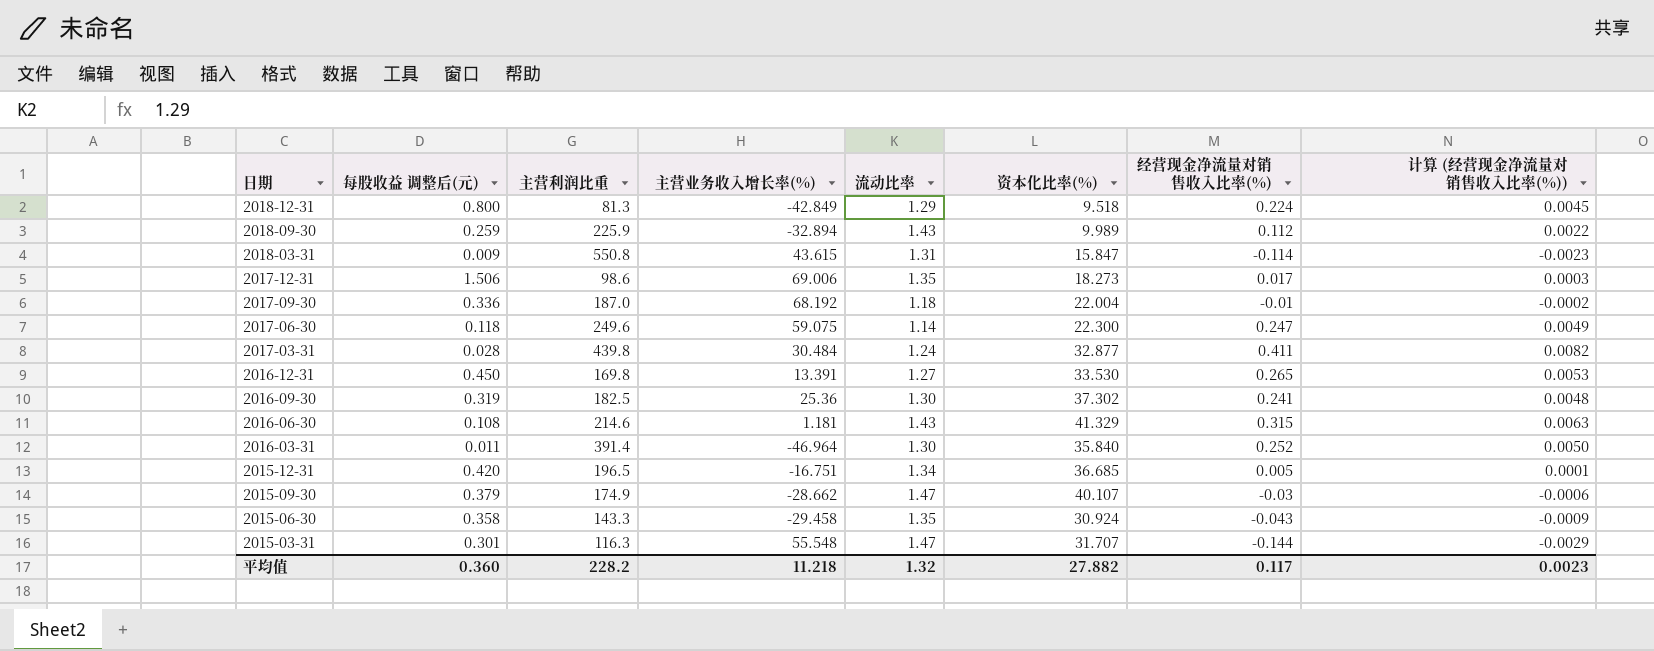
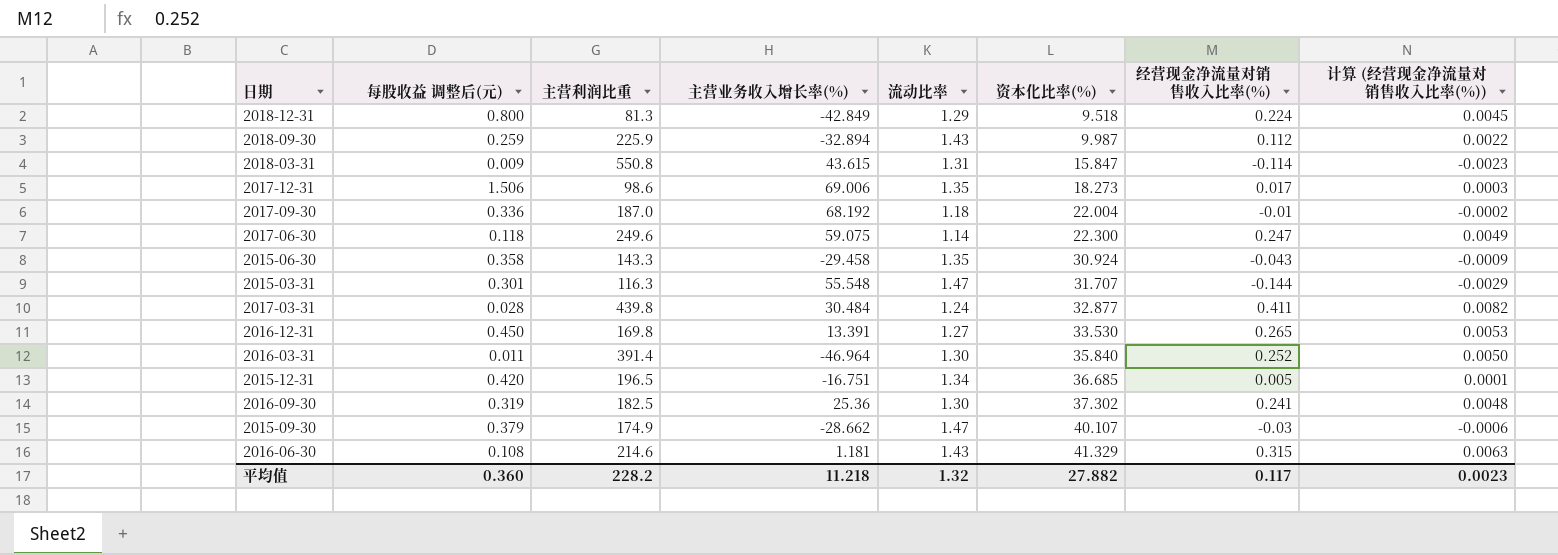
row order: 日期 descending -> 资本化比率(%) ascending
2018-09-30 | 资本化比率(%): 9.989 -> 9.987

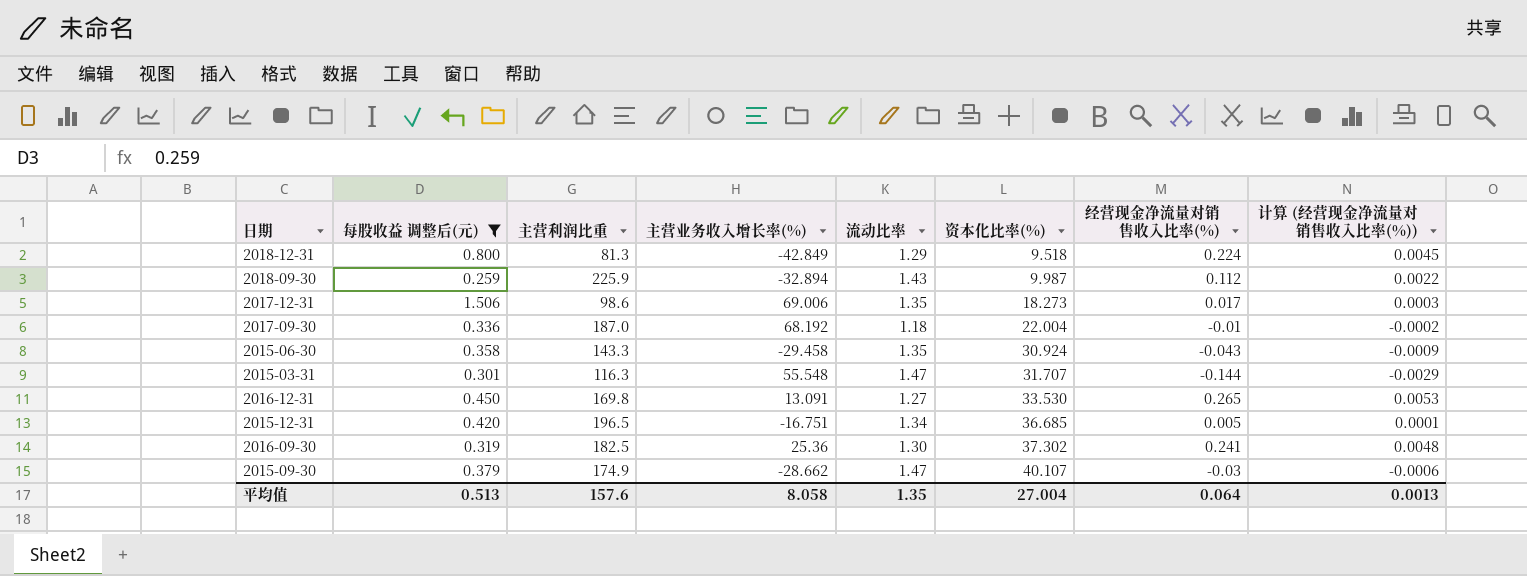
filter: none -> 每股收益 调整后(元) >= 0.259
2016-12-31 | 主营业务收入增长率(%): 13.391 -> 13.091
平均值 | 每股收益 调整后(元): 0.360 -> 0.513
平均值 | 主营利润比重: 228.2 -> 157.6
平均值 | 主营业务收入增长率(%): 11.218 -> 8.058
平均值 | 流动比率: 1.32 -> 1.35
平均值 | 资本化比率(%): 27.882 -> 27.004
平均值 | 经营现金净流量对销售收入比率(%): 0.117 -> 0.064
平均值 | 计算 (经营现金净流量对销售收入比率(%)): 0.0023 -> 0.0013

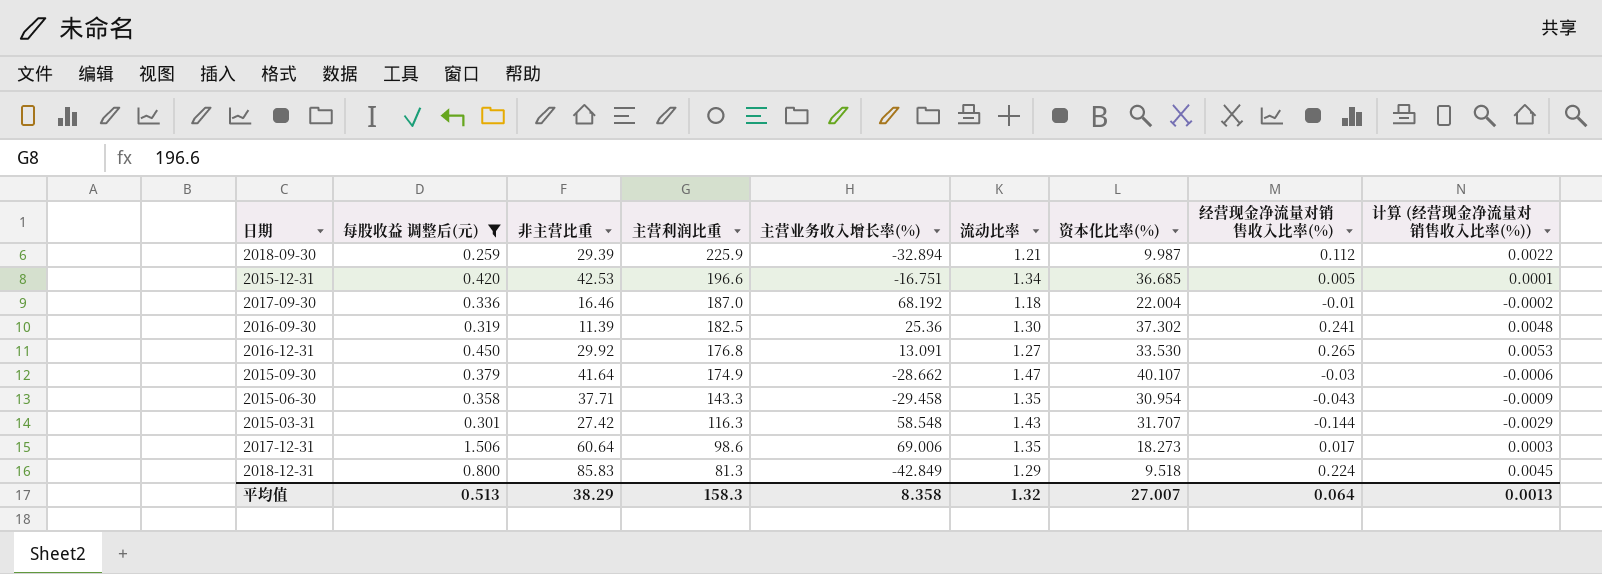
row order: 资本化比率(%) ascending -> 主营利润比重 descending
column 非主营比重 | position: none -> 3
2018-09-30 | 流动比率: 1.43 -> 1.21
2015-12-31 | 主营利润比重: 196.5 -> 196.6
2016-12-31 | 主营利润比重: 169.8 -> 176.8
2015-06-30 | 资本化比率(%): 30.924 -> 30.954
2015-03-31 | 主营业务收入增长率(%): 55.548 -> 58.548
2015-03-31 | 流动比率: 1.47 -> 1.43
平均值 | 主营利润比重: 157.6 -> 158.3
平均值 | 主营业务收入增长率(%): 8.058 -> 8.358
平均值 | 流动比率: 1.35 -> 1.32
平均值 | 资本化比率(%): 27.004 -> 27.007

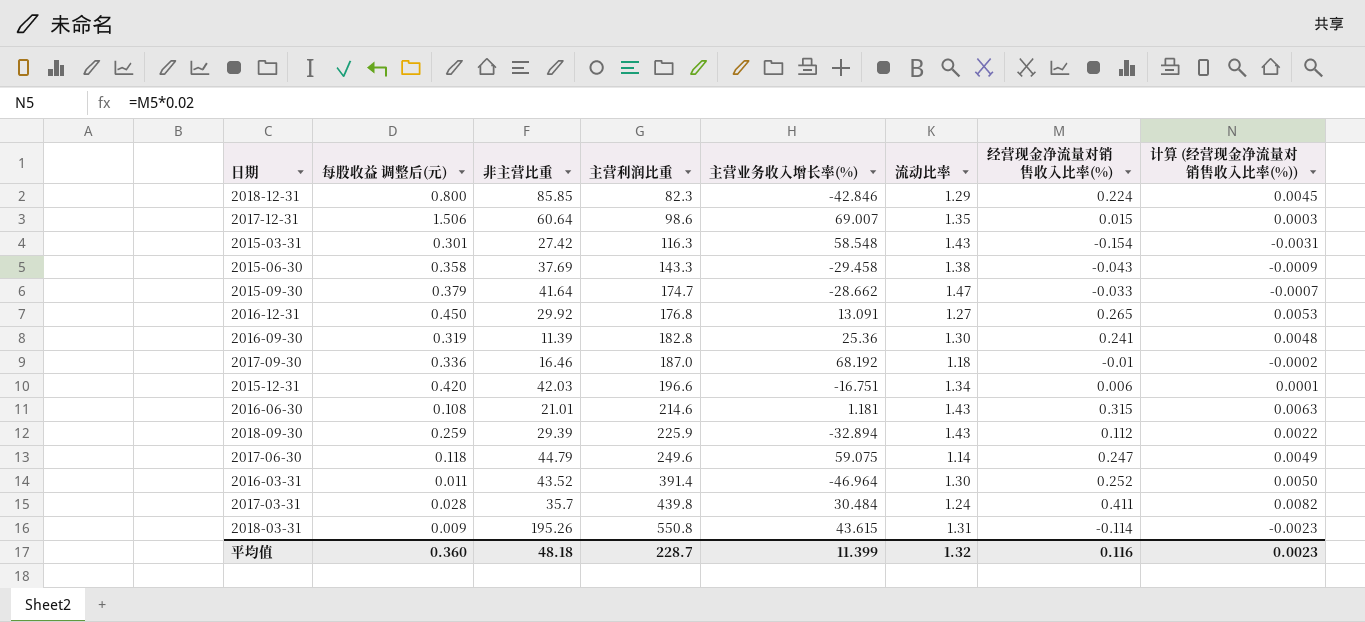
filter: 每股收益 调整后(元) >= 0.259 -> none
row order: 主营利润比重 descending -> 主营利润比重 ascending
column 资本化比率(%) | position: 7 -> none
2018-12-31 | 非主营比重: 85.83 -> 85.85
2018-12-31 | 主营利润比重: 81.3 -> 82.3
2018-12-31 | 主营业务收入增长率(%): -42.849 -> -42.846
2017-12-31 | 主营业务收入增长率(%): 69.006 -> 69.007
2017-12-31 | 经营现金净流量对销售收入比率(%): 0.017 -> 0.015
2015-03-31 | 经营现金净流量对销售收入比率(%): -0.144 -> -0.154
2015-03-31 | 计算 (经营现金净流量对销售收入比率(%)): -0.0029 -> -0.0031
2015-06-30 | 非主营比重: 37.71 -> 37.69
2015-06-30 | 流动比率: 1.35 -> 1.38
2015-09-30 | 主营利润比重: 174.9 -> 174.7
2015-09-30 | 经营现金净流量对销售收入比率(%): -0.03 -> -0.033
2015-09-30 | 计算 (经营现金净流量对销售收入比率(%)): -0.0006 -> -0.0007
2016-09-30 | 主营利润比重: 182.5 -> 182.8
2015-12-31 | 非主营比重: 42.53 -> 42.03
2015-12-31 | 经营现金净流量对销售收入比率(%): 0.005 -> 0.006
2018-09-30 | 流动比率: 1.21 -> 1.43
平均值 | 每股收益 调整后(元): 0.513 -> 0.360
平均值 | 非主营比重: 38.29 -> 48.18
平均值 | 主营利润比重: 158.3 -> 228.7
平均值 | 主营业务收入增长率(%): 8.358 -> 11.399
平均值 | 经营现金净流量对销售收入比率(%): 0.064 -> 0.116
平均值 | 计算 (经营现金净流量对销售收入比率(%)): 0.0013 -> 0.0023

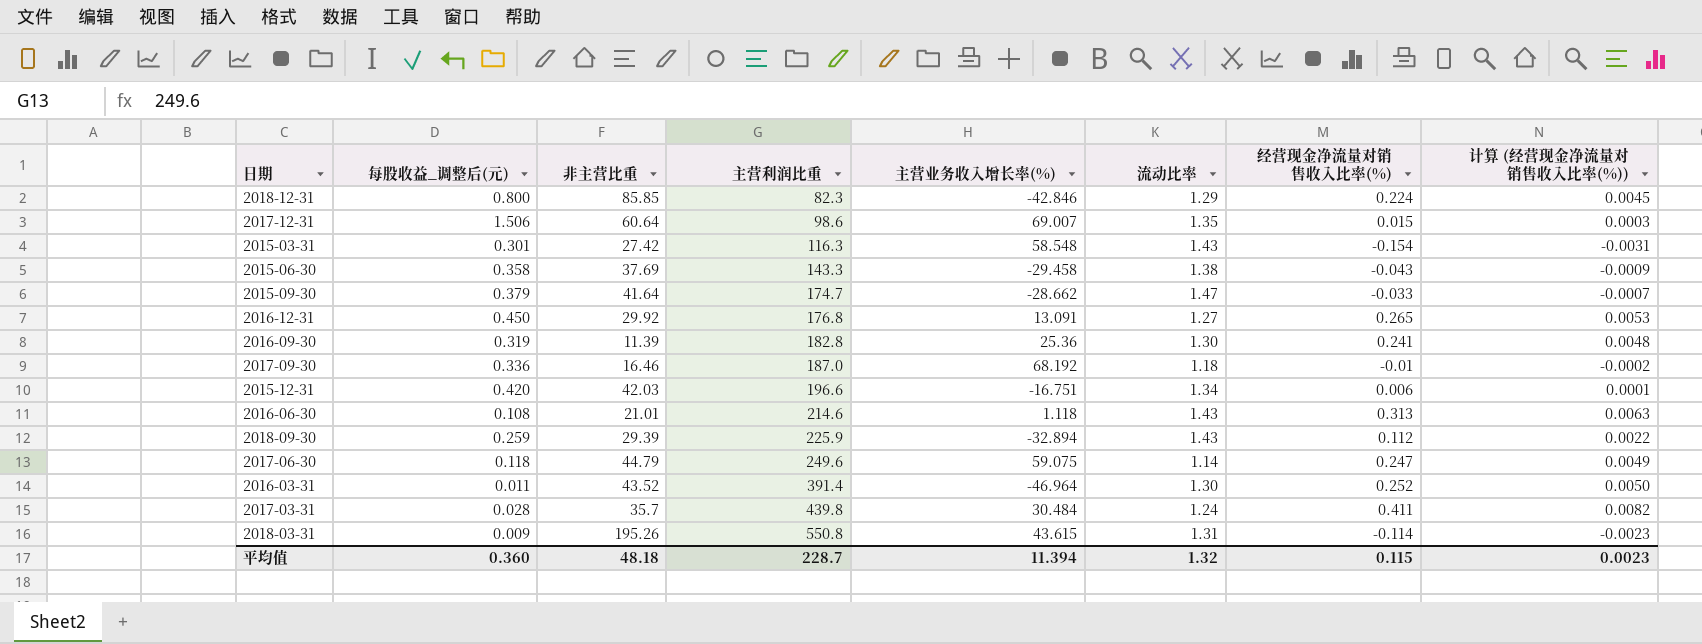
column name: 每股收益 调整后(元) -> 每股收益_调整后(元)
2016-06-30 | 主营业务收入增长率(%): 1.181 -> 1.118
2016-06-30 | 经营现金净流量对销售收入比率(%): 0.315 -> 0.313
平均值 | 主营业务收入增长率(%): 11.399 -> 11.394
平均值 | 经营现金净流量对销售收入比率(%): 0.116 -> 0.115

